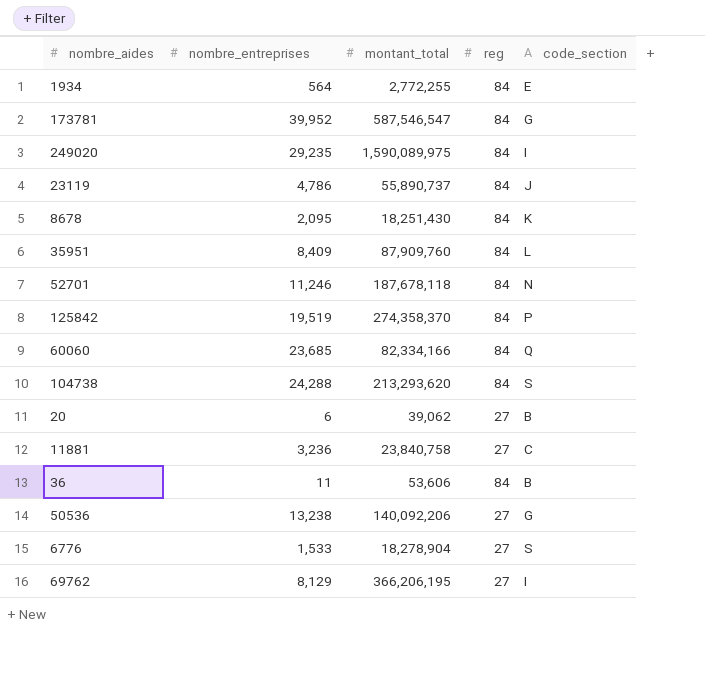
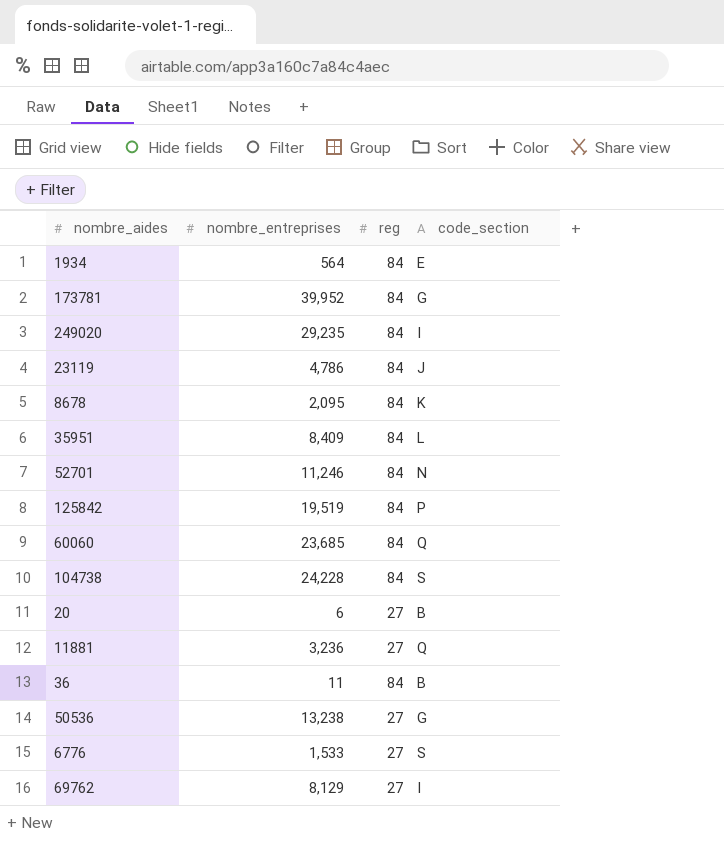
column montant_total | position: 3 -> none
104738 | nombre_entreprises: 24,288 -> 24,228
11881 | code_section: C -> Q

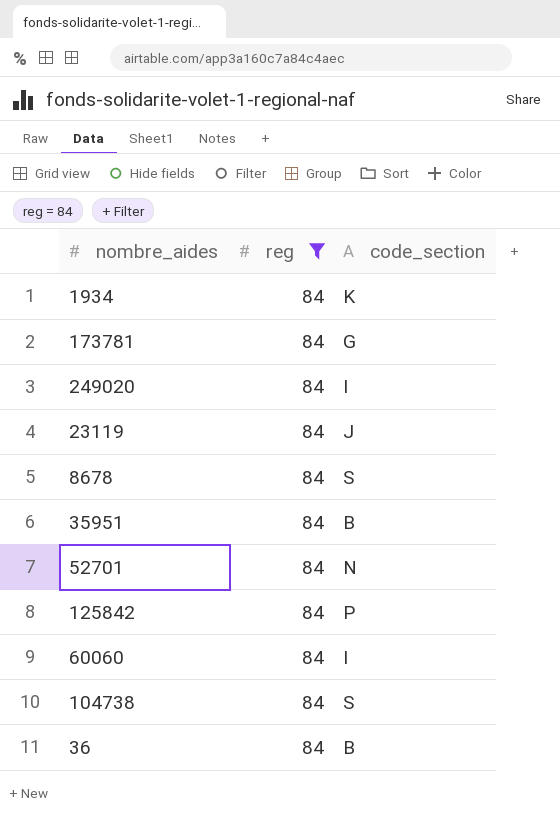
filter: none -> reg = 84
column nombre_entreprises | position: 2 -> none
1934 | code_section: E -> K
8678 | code_section: K -> S
35951 | code_section: L -> B
60060 | code_section: Q -> I

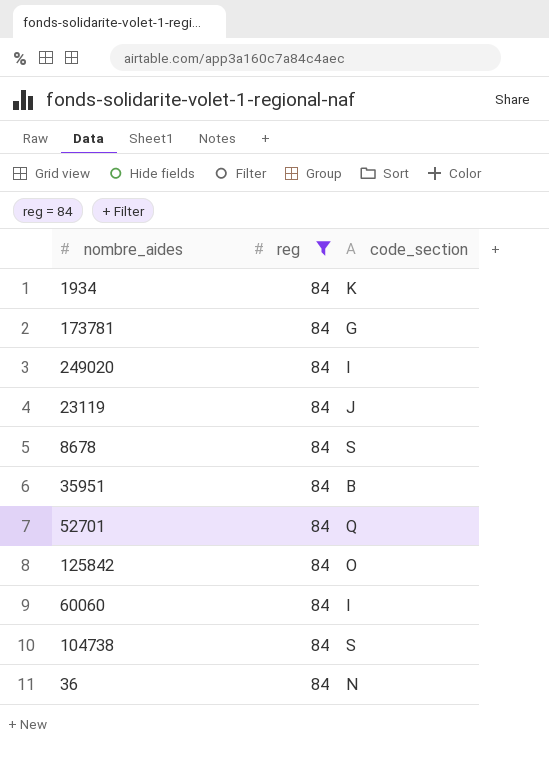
52701 | code_section: N -> Q
125842 | code_section: P -> O
36 | code_section: B -> N

